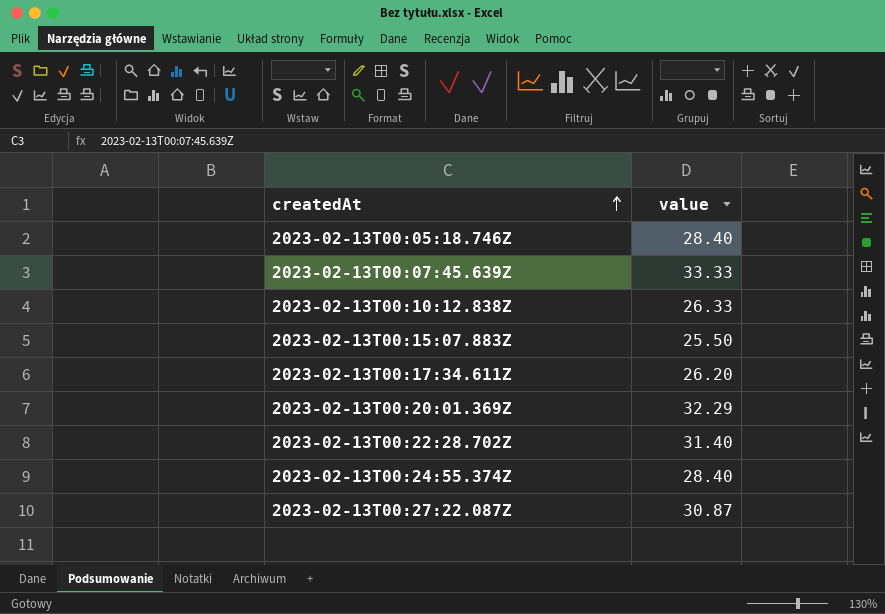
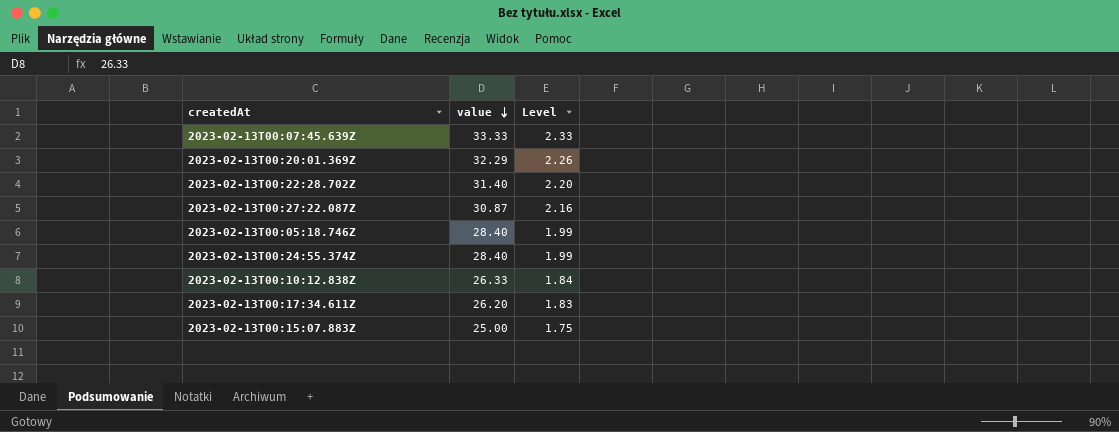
row order: createdAt ascending -> value descending
column Level | formula: none -> [value] * 0.07
2023-02-13T00:15:07.883Z | value: 25.50 -> 25.00

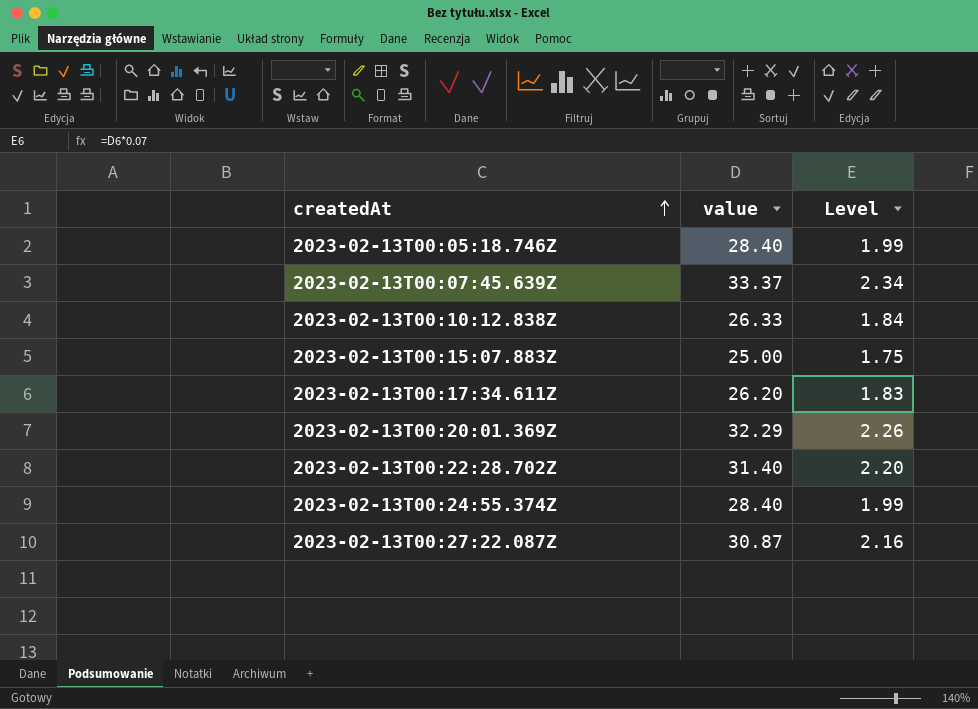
row order: value descending -> createdAt ascending
2023-02-13T00:07:45.639Z | value: 33.33 -> 33.37
2023-02-13T00:07:45.639Z | Level: 2.33 -> 2.34

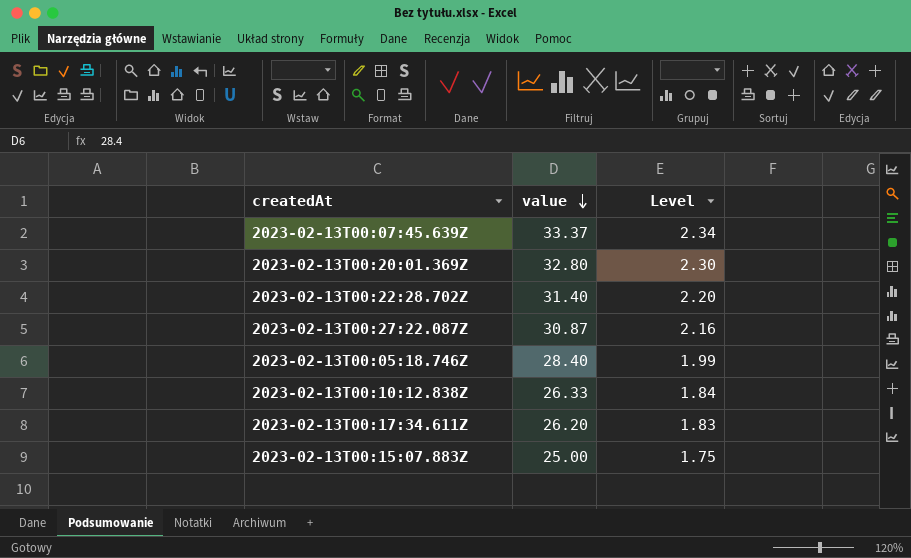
row order: createdAt ascending -> value descending
row 2023-02-13T00:24:55.374Z: 28.40 | 1.99 -> none
2023-02-13T00:20:01.369Z | value: 32.29 -> 32.80
2023-02-13T00:20:01.369Z | Level: 2.26 -> 2.30

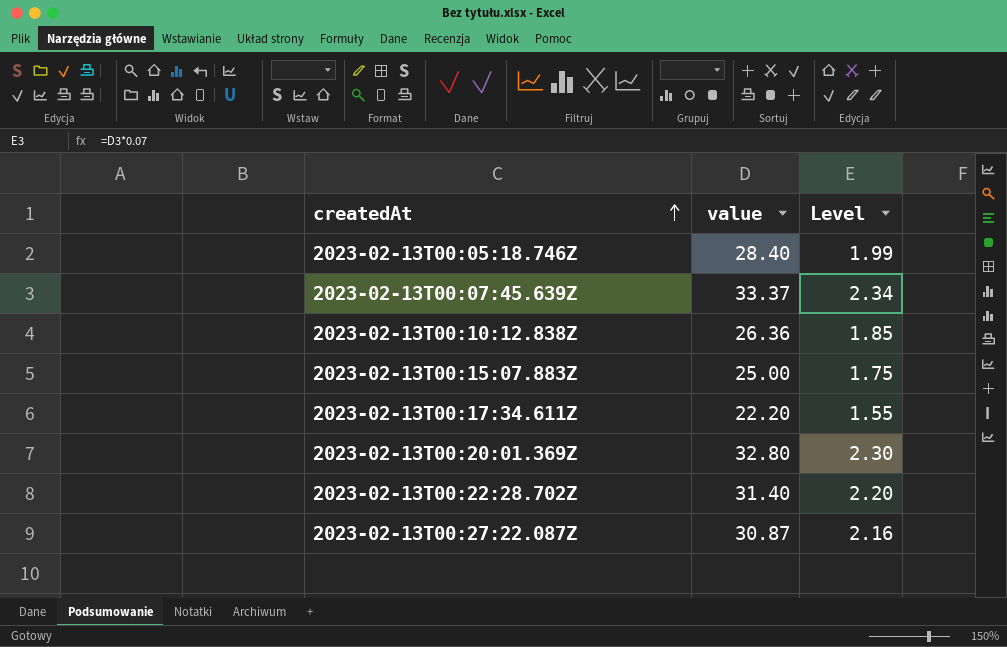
row order: value descending -> createdAt ascending
2023-02-13T00:10:12.838Z | value: 26.33 -> 26.36
2023-02-13T00:10:12.838Z | Level: 1.84 -> 1.85
2023-02-13T00:17:34.611Z | value: 26.20 -> 22.20
2023-02-13T00:17:34.611Z | Level: 1.83 -> 1.55

